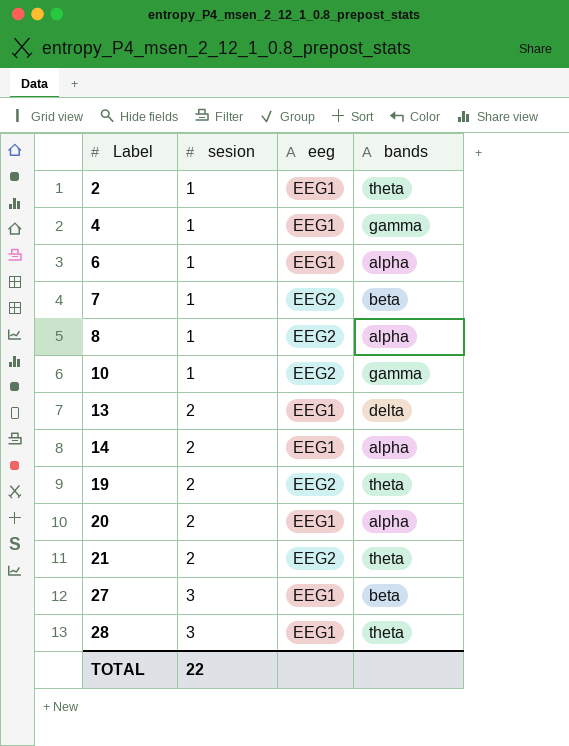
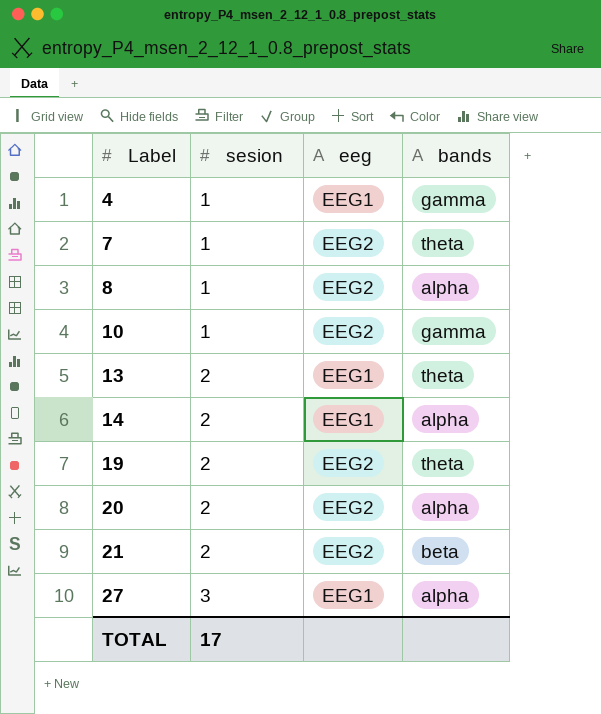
row 2: 1 | EEG1 | theta -> none
row 6: 1 | EEG1 | alpha -> none
row 28: 3 | EEG1 | theta -> none
7 | bands: beta -> theta
13 | bands: delta -> theta
20 | eeg: EEG1 -> EEG2
21 | bands: theta -> beta
27 | bands: beta -> alpha
TOTAL | sesion: 22 -> 17

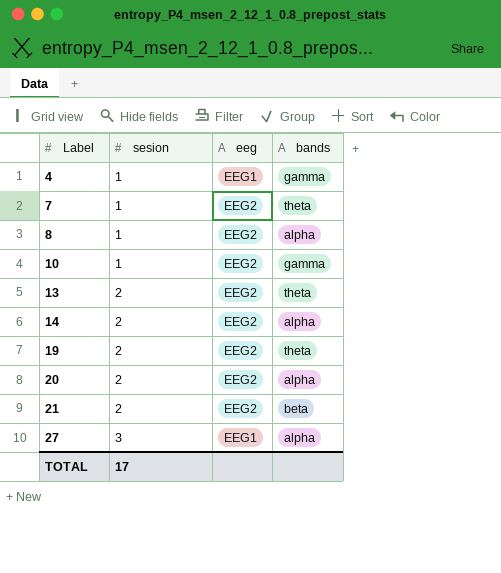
13 | eeg: EEG1 -> EEG2
14 | eeg: EEG1 -> EEG2

